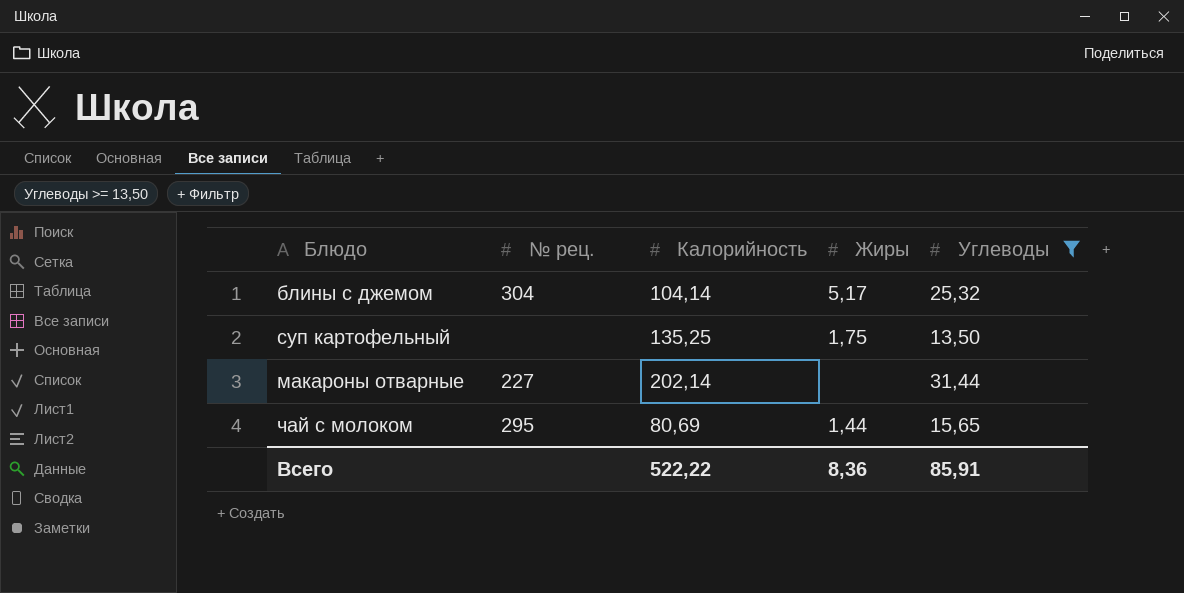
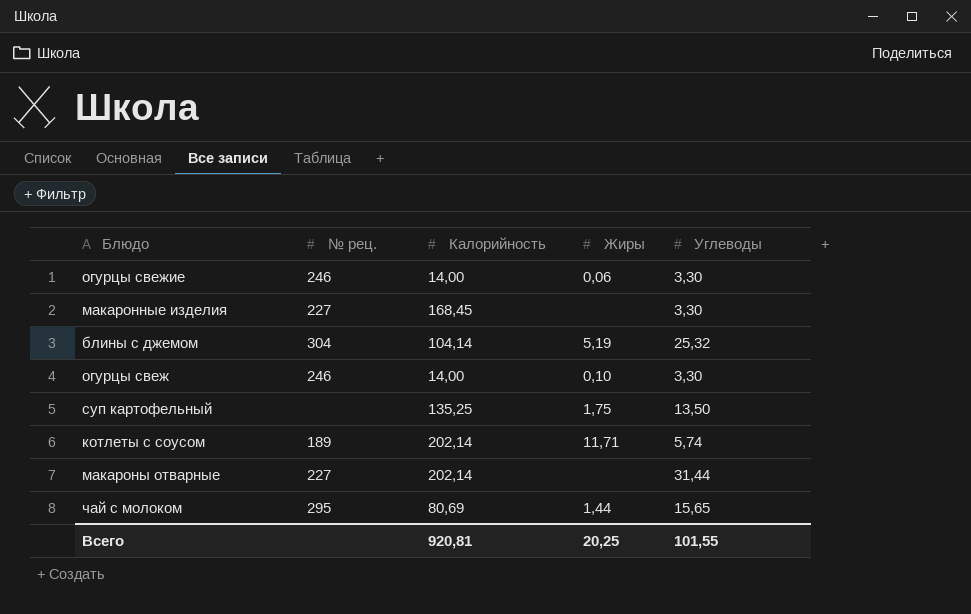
filter: Углеводы >= 13,50 -> none
блины с джемом | Жиры: 5,17 -> 5,19
Всего | Калорийность: 522,22 -> 920,81
Всего | Жиры: 8,36 -> 20,25
Всего | Углеводы: 85,91 -> 101,55

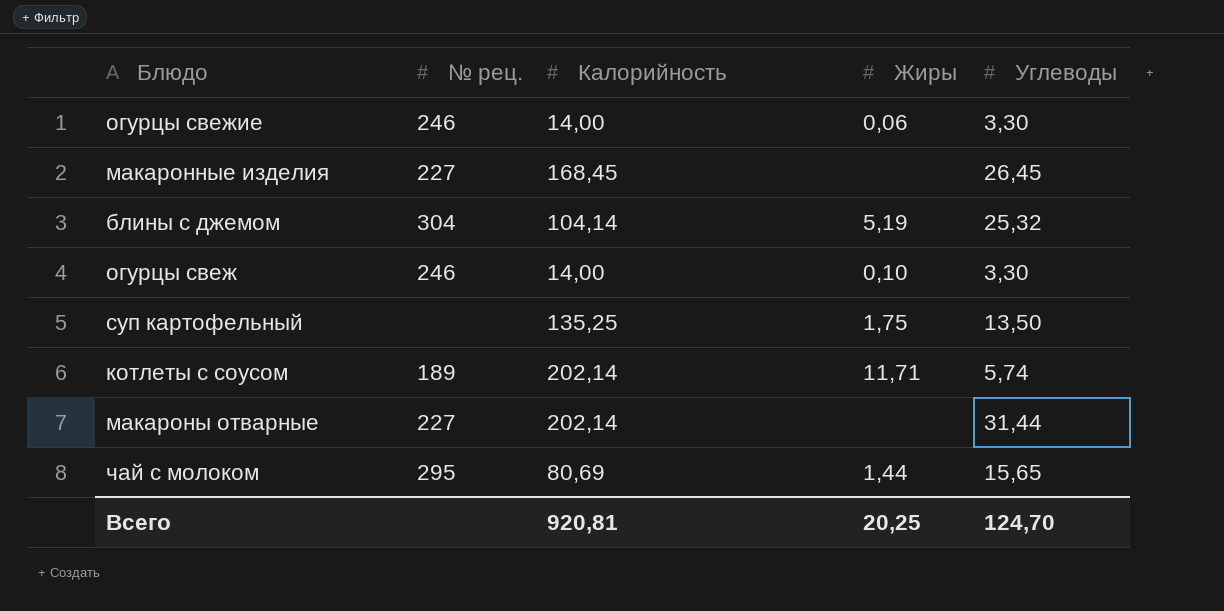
макаронные изделия | Углеводы: 3,30 -> 26,45
Всего | Углеводы: 101,55 -> 124,70

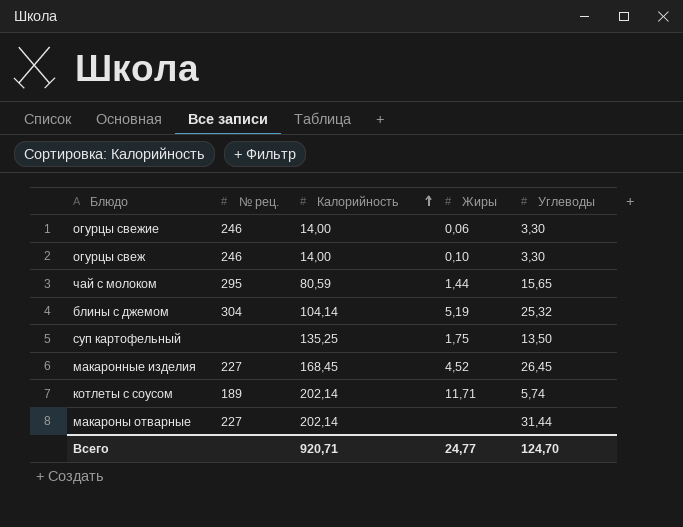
row order: none -> Калорийность ascending
чай с молоком | Калорийность: 80,69 -> 80,59
макаронные изделия | Жиры: none -> 4,52
Всего | Калорийность: 920,81 -> 920,71
Всего | Жиры: 20,25 -> 24,77

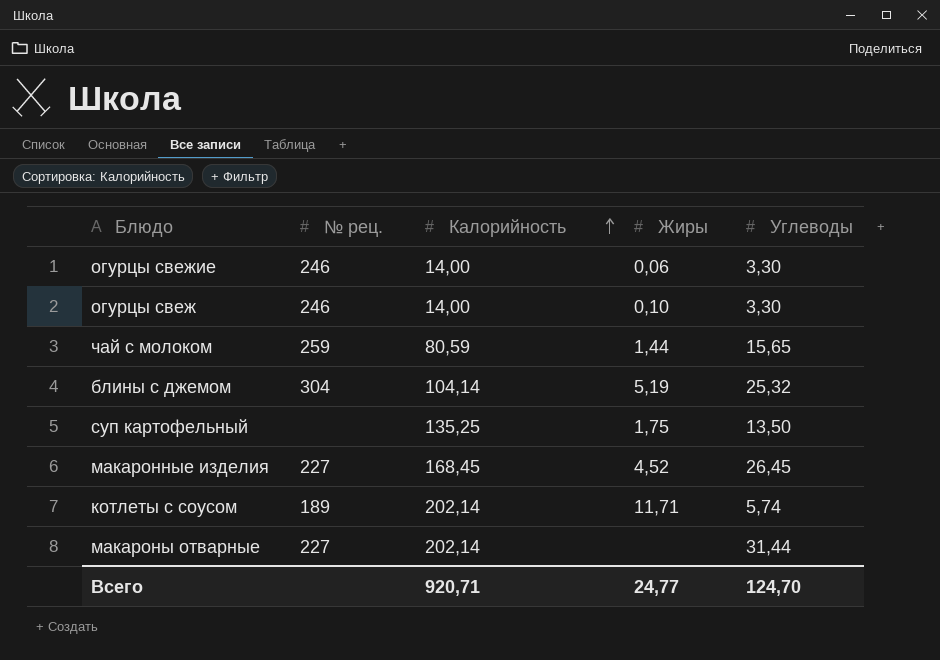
чай с молоком | № рец.: 295 -> 259

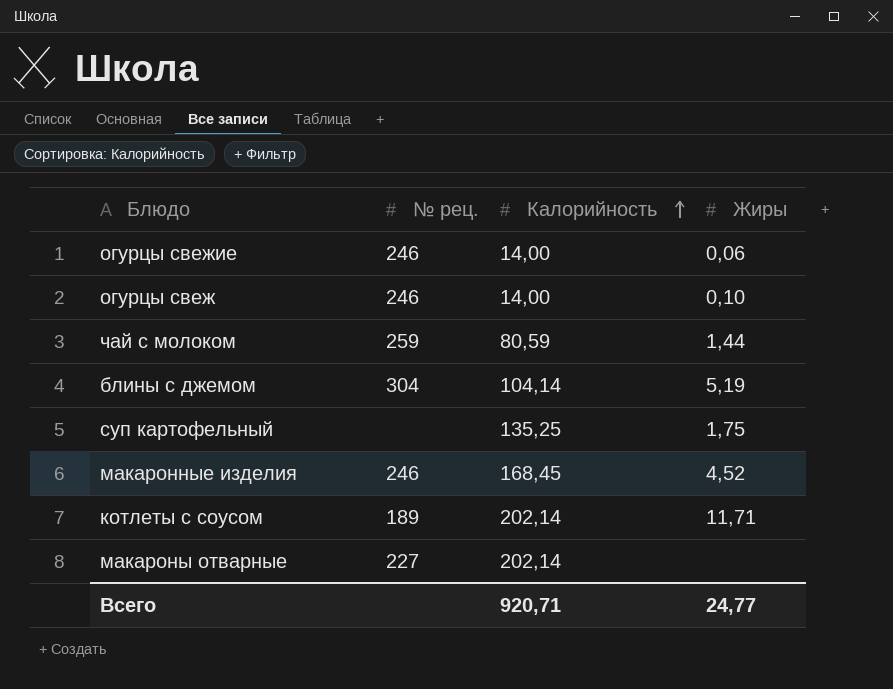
column Углеводы | position: 5 -> none
макаронные изделия | № рец.: 227 -> 246

